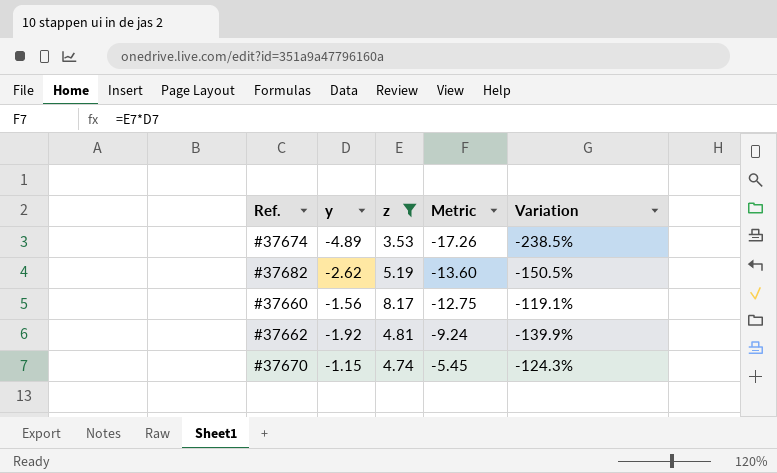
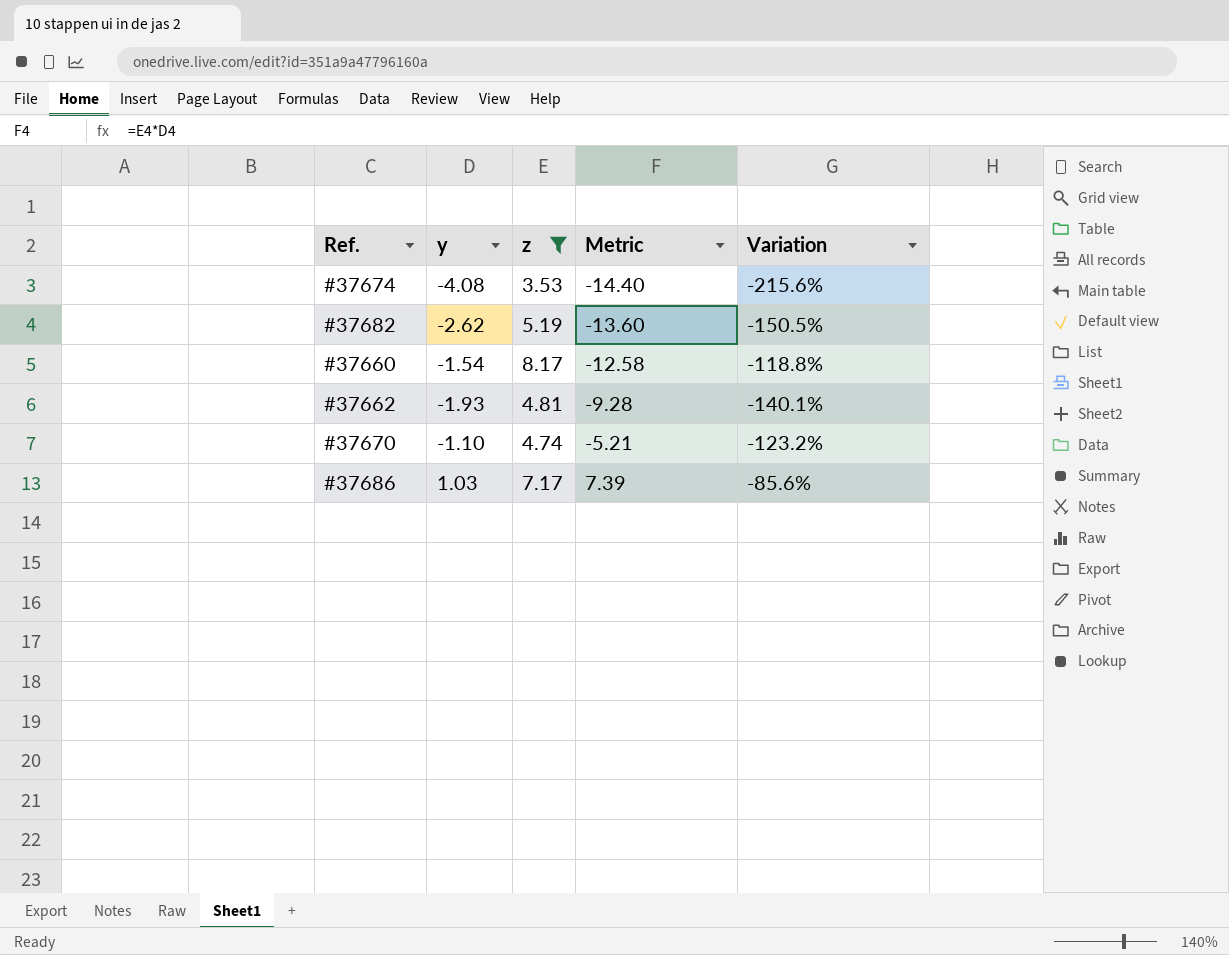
#37674 | y: -4.89 -> -4.08
#37674 | Metric: -17.26 -> -14.40
#37674 | Variation: -238.5% -> -215.6%
#37660 | y: -1.56 -> -1.54
#37660 | Metric: -12.75 -> -12.58
#37660 | Variation: -119.1% -> -118.8%
#37662 | y: -1.92 -> -1.93
#37662 | Metric: -9.24 -> -9.28
#37662 | Variation: -139.9% -> -140.1%
#37670 | y: -1.15 -> -1.10
#37670 | Metric: -5.45 -> -5.21
#37670 | Variation: -124.3% -> -123.2%
row #37686: none -> 1.03 | 7.17 | 7.39 | -85.6%

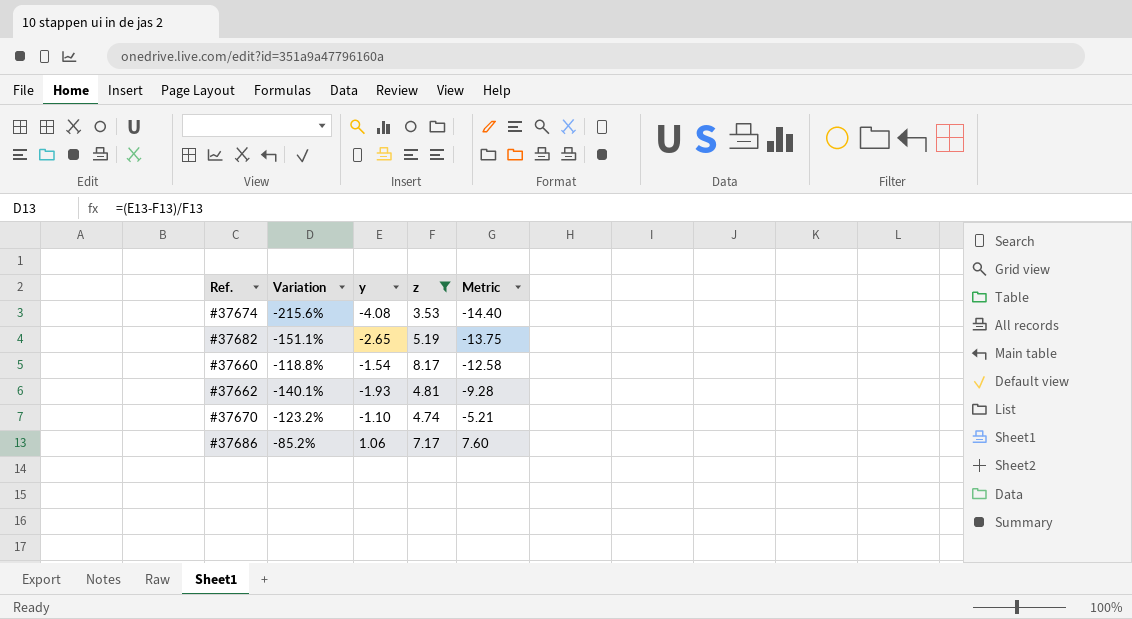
column Variation | position: 5 -> 2
#37682 | Variation: -150.5% -> -151.1%
#37682 | y: -2.62 -> -2.65
#37682 | Metric: -13.60 -> -13.75
#37686 | Variation: -85.6% -> -85.2%
#37686 | y: 1.03 -> 1.06
#37686 | Metric: 7.39 -> 7.60

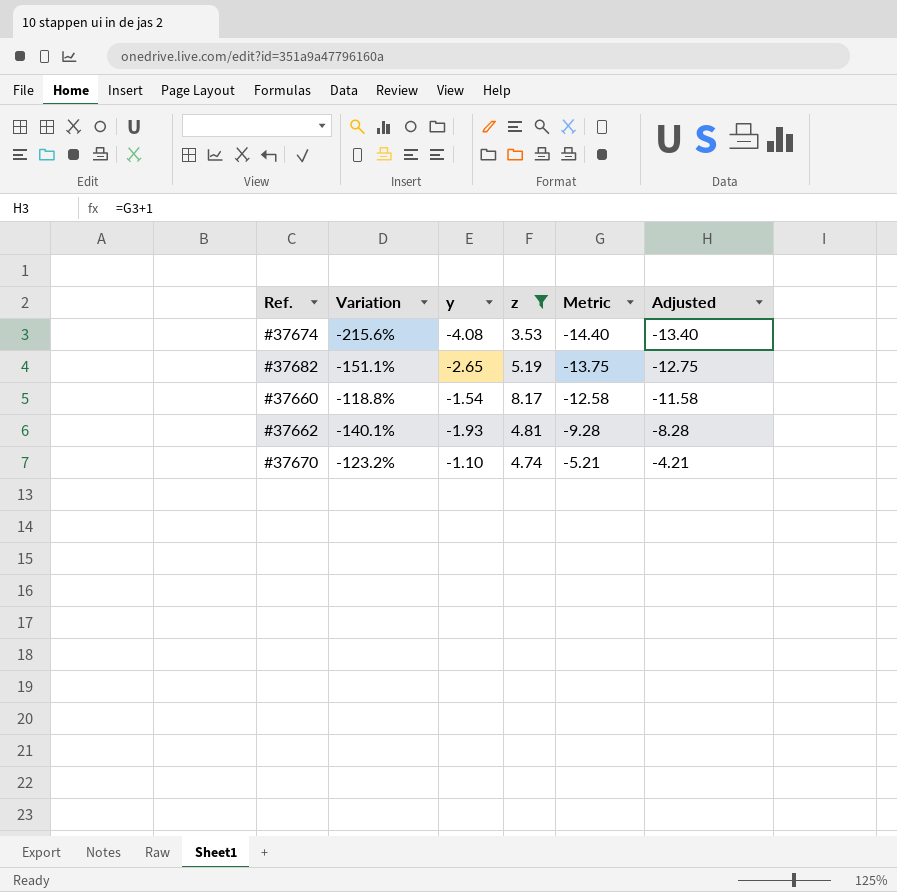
column Adjusted | formula: none -> [Metric] + 1
row #37686: -85.2% | 1.06 | 7.17 | 7.60 -> none

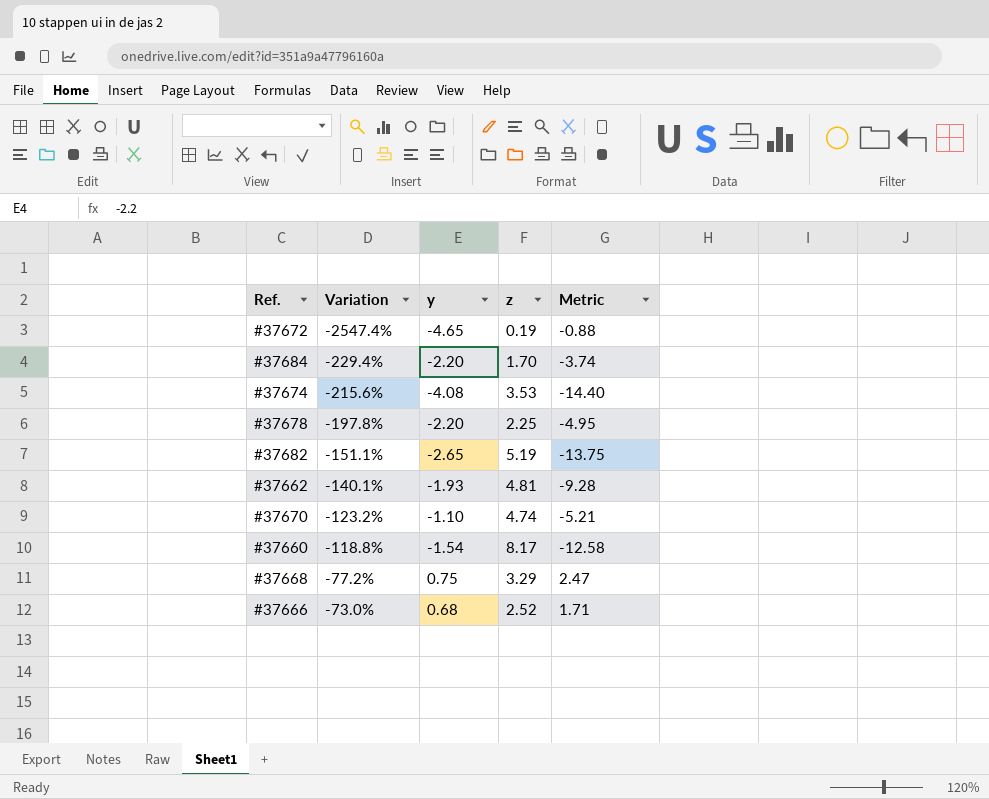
filter: z >= 3.53 -> none
row order: Metric ascending -> Variation ascending
column Adjusted | formula: [Metric] + 1 -> none

